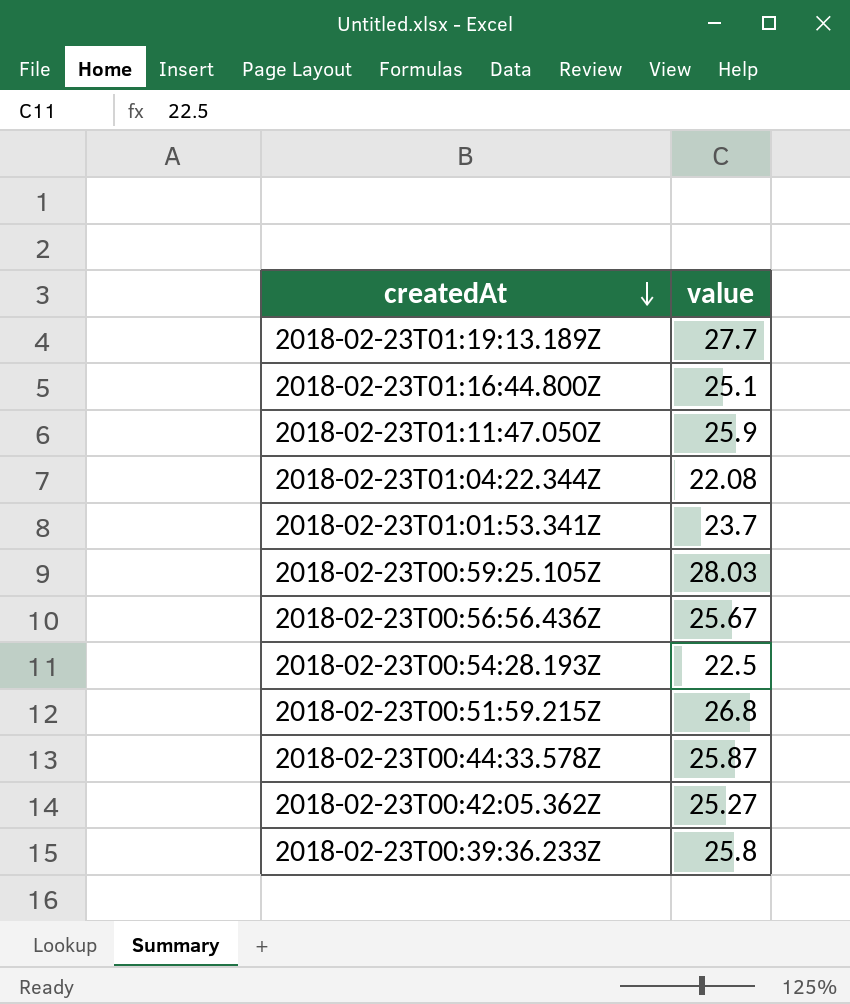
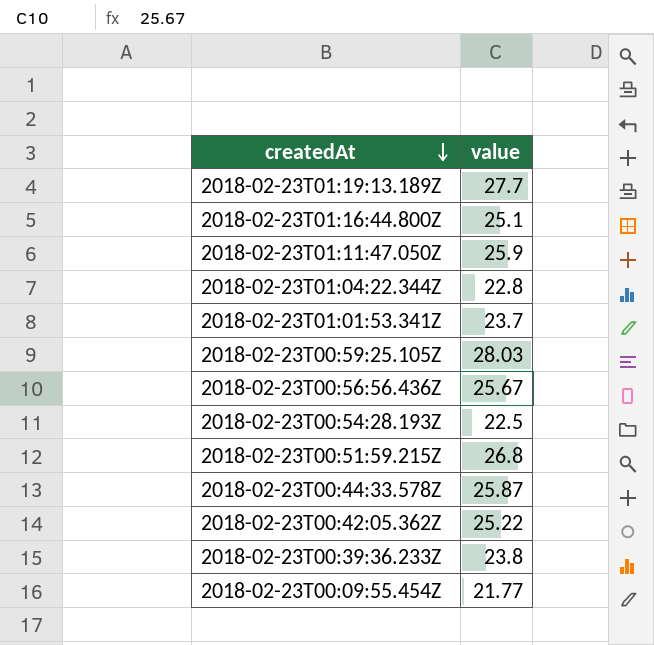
2018-02-23T01:04:22.344Z | value: 22.08 -> 22.8
2018-02-23T00:42:05.362Z | value: 25.27 -> 25.22
2018-02-23T00:39:36.233Z | value: 25.8 -> 23.8
row 2018-02-23T00:09:55.454Z: none -> 21.77

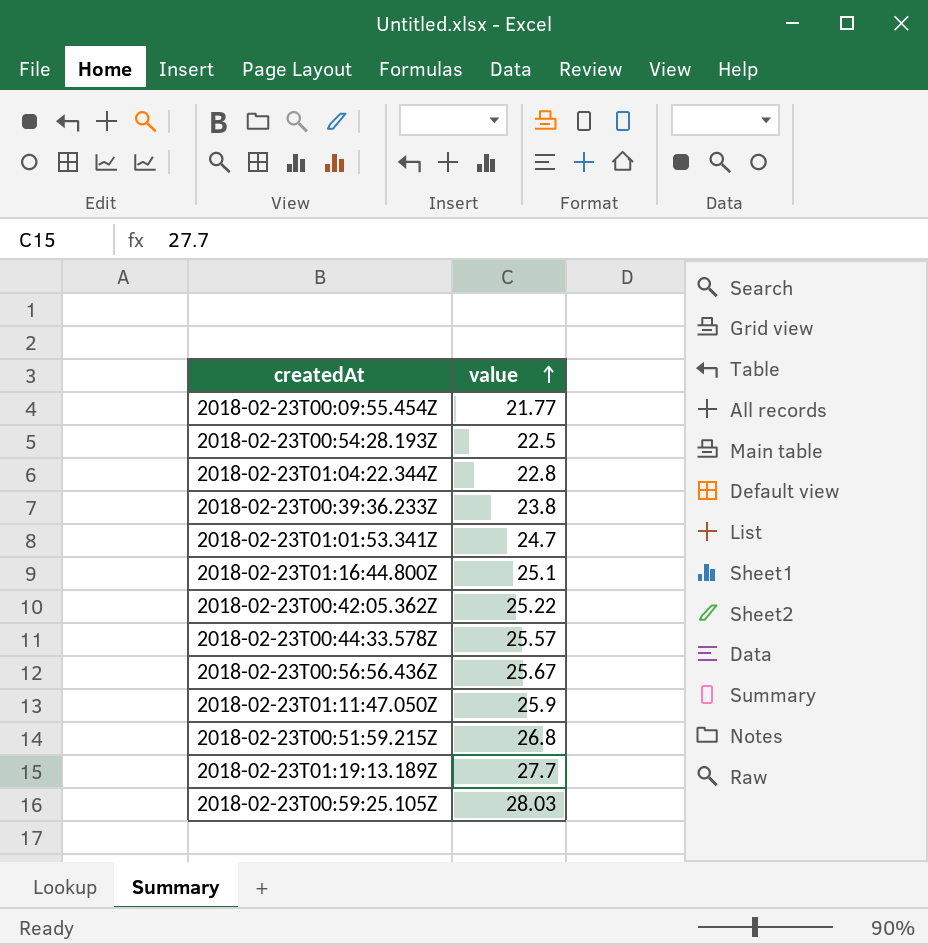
row order: createdAt descending -> value ascending
2018-02-23T01:01:53.341Z | value: 23.7 -> 24.7
2018-02-23T00:44:33.578Z | value: 25.87 -> 25.57

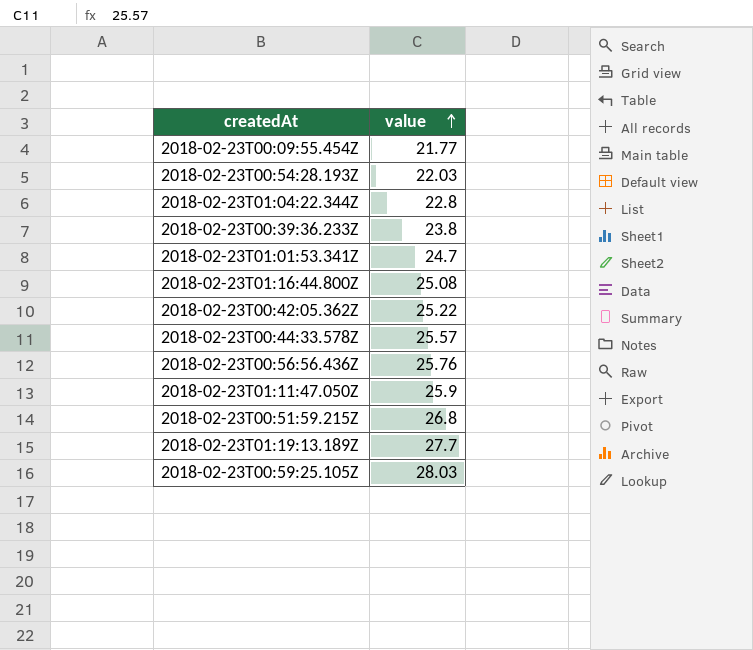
2018-02-23T00:54:28.193Z | value: 22.5 -> 22.03
2018-02-23T01:16:44.800Z | value: 25.1 -> 25.08
2018-02-23T00:56:56.436Z | value: 25.67 -> 25.76

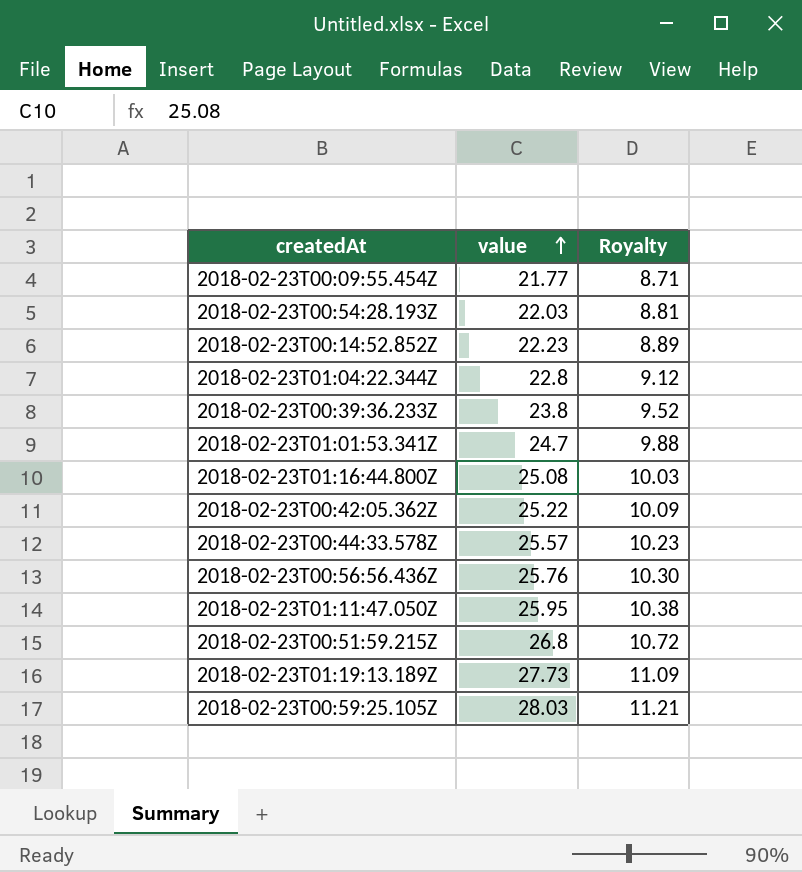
column Royalty | formula: none -> [value] * 0.4
row 2018-02-23T00:14:52.852Z: none -> 22.23 | 8.89
2018-02-23T01:11:47.050Z | value: 25.9 -> 25.95
2018-02-23T01:19:13.189Z | value: 27.7 -> 27.73

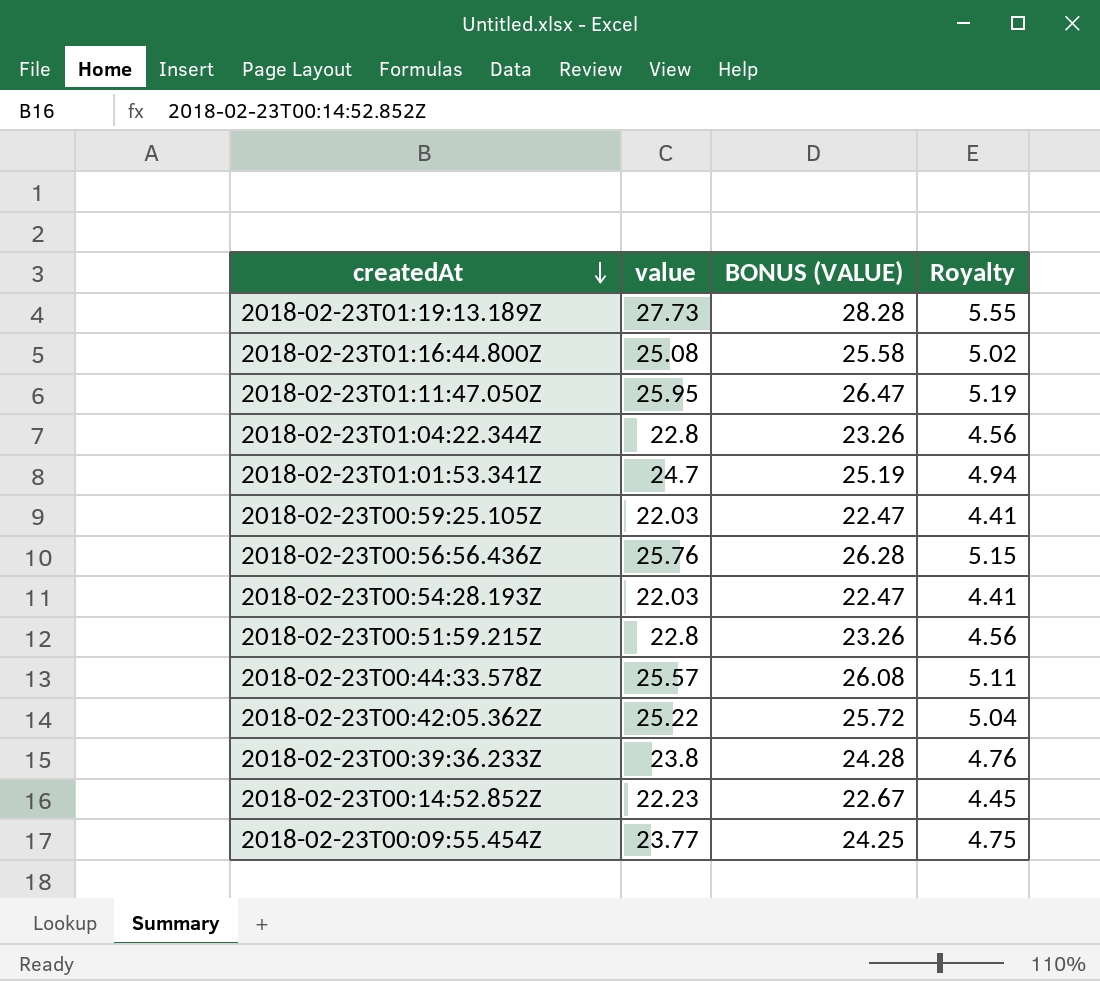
row order: value ascending -> createdAt descending
column BONUS (VALUE) | formula: none -> [value] * 1.02
column Royalty | formula: [value] * 0.4 -> [value] * 0.2
2018-02-23T00:59:25.105Z | value: 28.03 -> 22.03
2018-02-23T00:51:59.215Z | value: 26.8 -> 22.8
2018-02-23T00:09:55.454Z | value: 21.77 -> 23.77

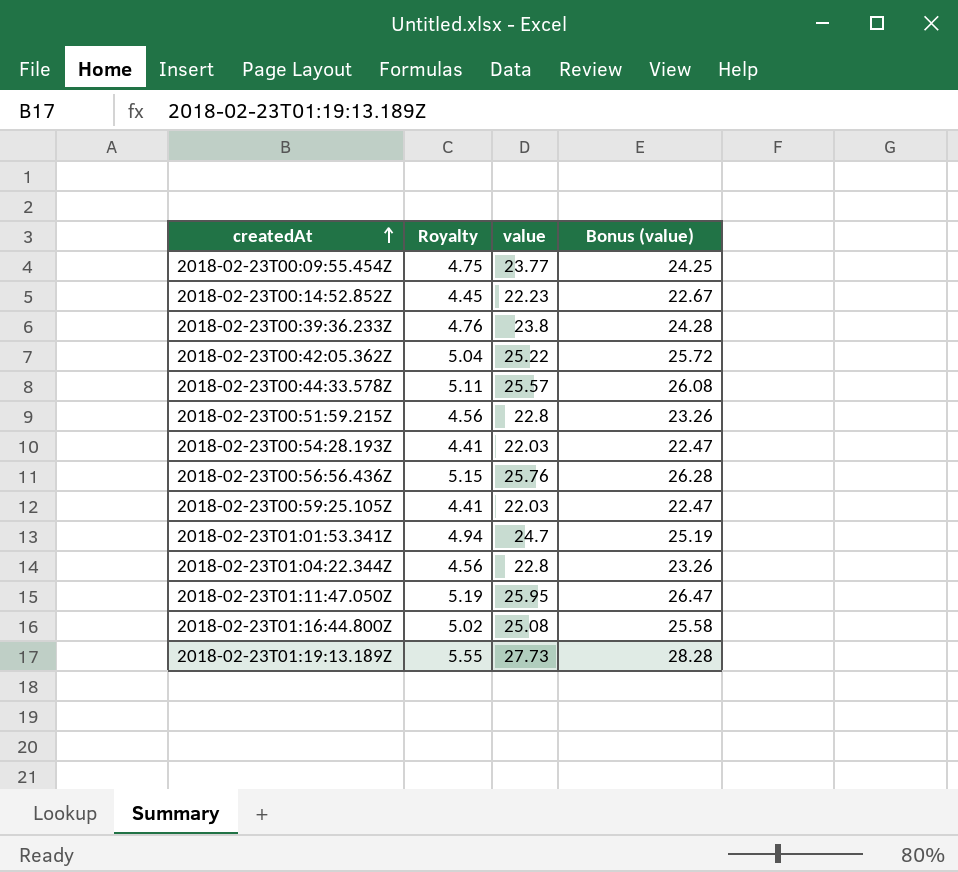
row order: createdAt descending -> createdAt ascending
column Royalty | position: 4 -> 2
column name: BONUS (VALUE) -> Bonus (value)

